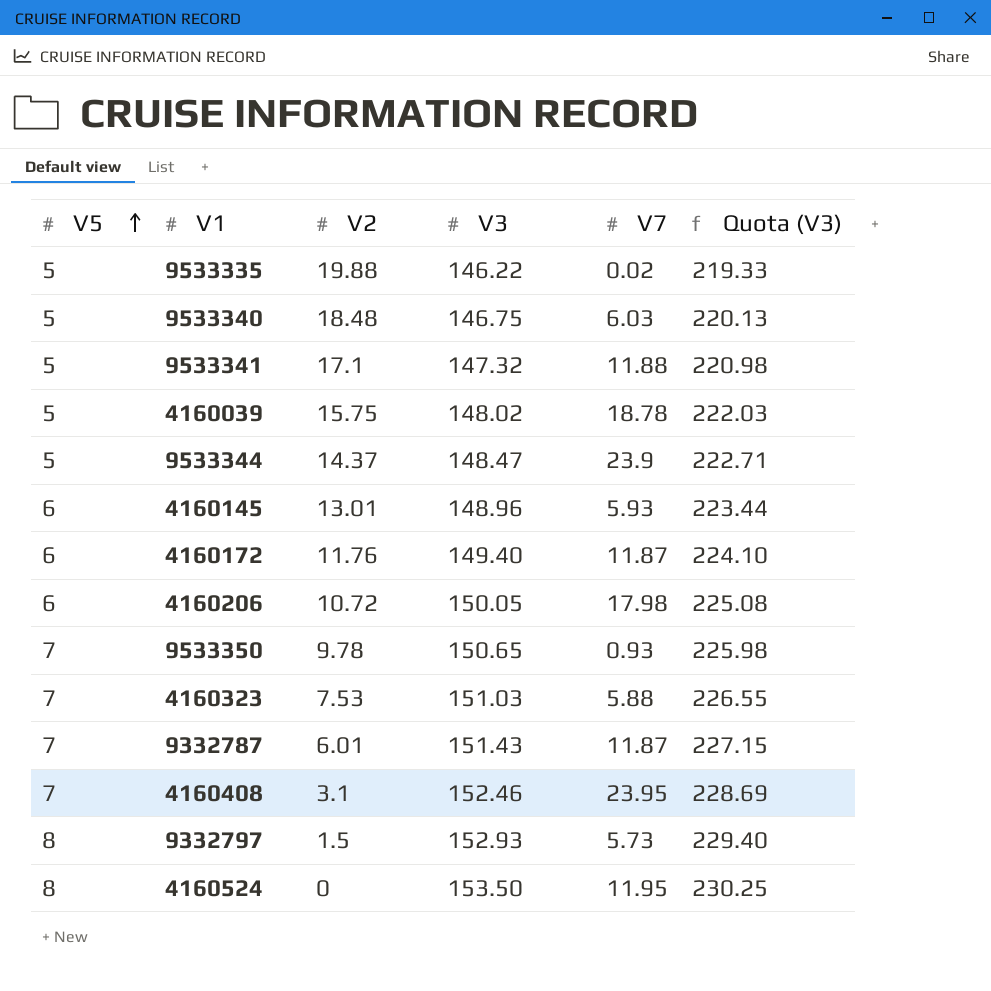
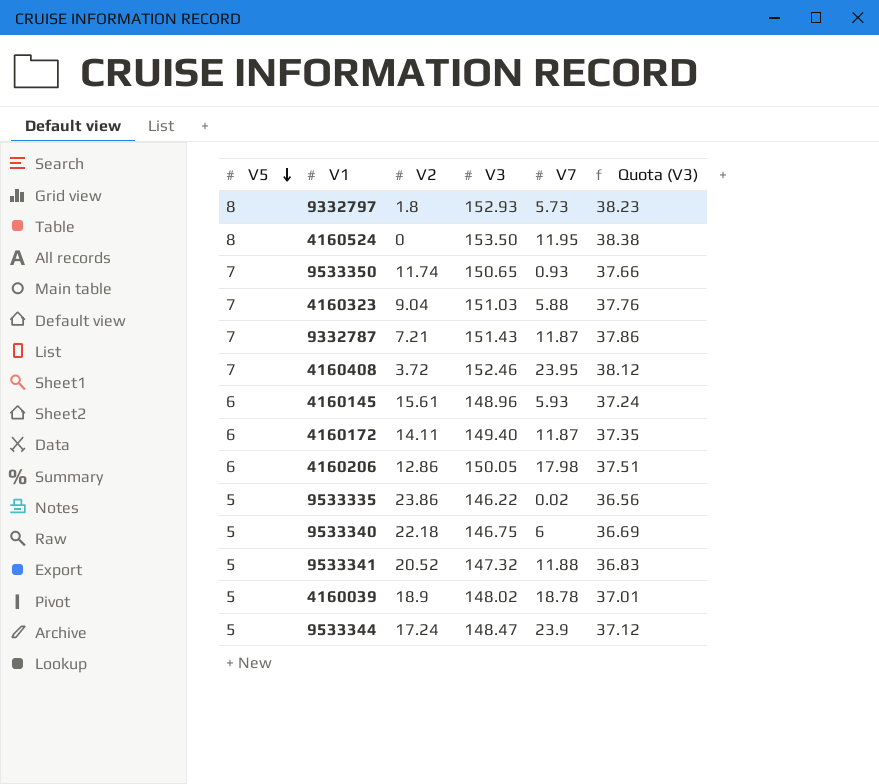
row order: V5 ascending -> V5 descending
column Quota (V3) | formula: [V3] * 1.5 -> [V3] * 0.25
9332797 | V2: 1.5 -> 1.8
9533350 | V2: 9.78 -> 11.74
4160323 | V2: 7.53 -> 9.04
9332787 | V2: 6.01 -> 7.21
4160408 | V2: 3.1 -> 3.72
4160145 | V2: 13.01 -> 15.61
4160172 | V2: 11.76 -> 14.11
4160206 | V2: 10.72 -> 12.86
9533335 | V2: 19.88 -> 23.86
9533340 | V2: 18.48 -> 22.18
9533340 | V7: 6.03 -> 6
9533341 | V2: 17.1 -> 20.52
4160039 | V2: 15.75 -> 18.9
9533344 | V2: 14.37 -> 17.24

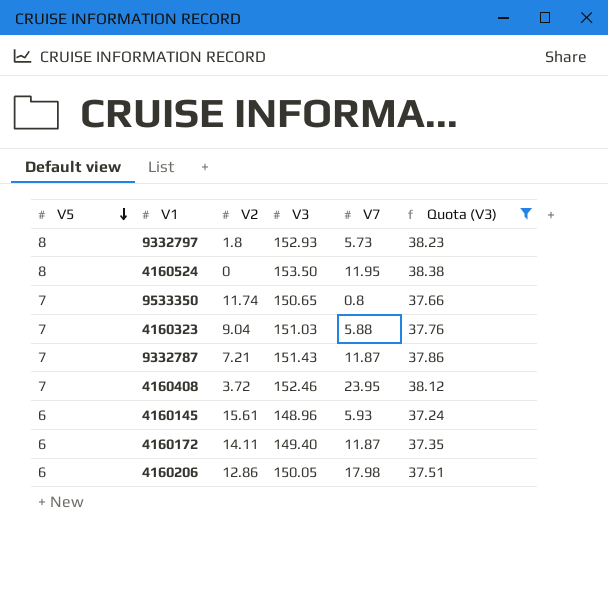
filter: none -> Quota (V3) >= 37.24
9533350 | V7: 0.93 -> 0.8

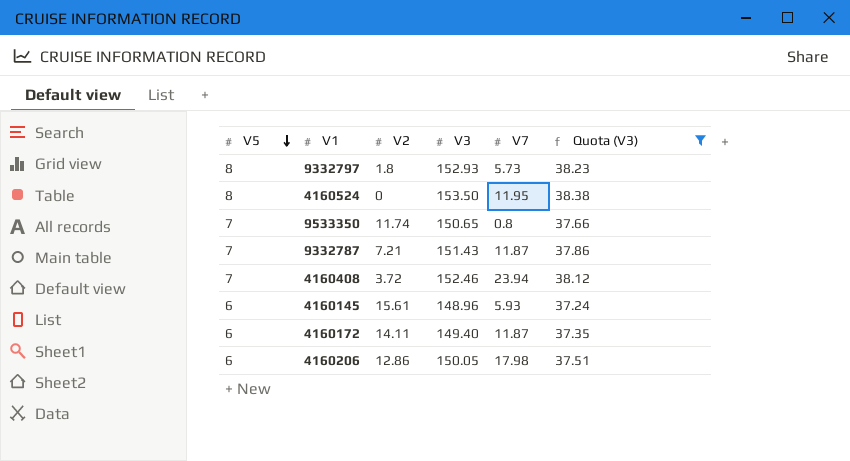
row 4160323: 7 | 9.04 | 151.03 | 5.88 | 37.76 -> none
4160408 | V7: 23.95 -> 23.94

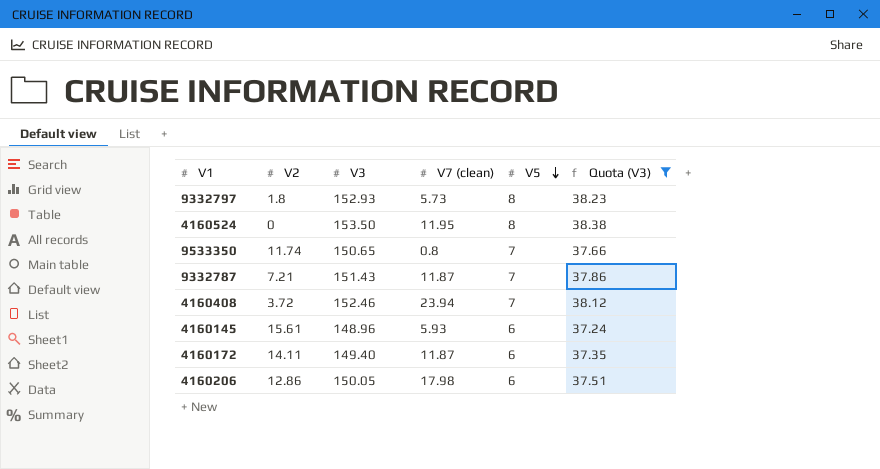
column name: V7 -> V7 (clean)
column V5 | position: 1 -> 5

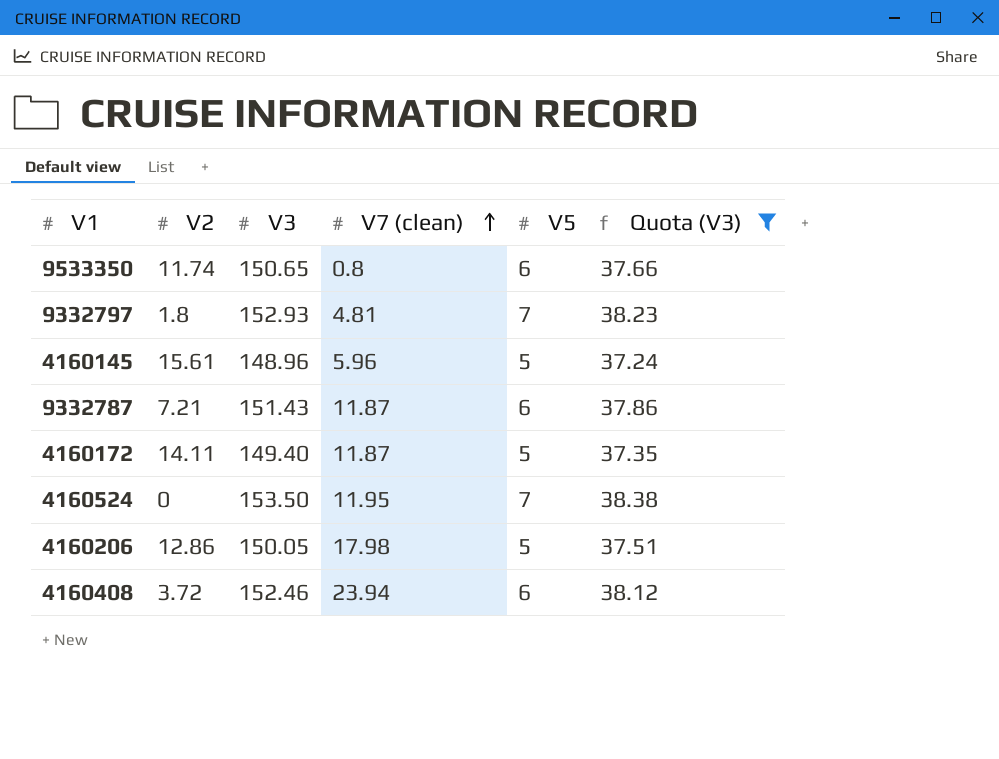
row order: V5 descending -> V7 (clean) ascending
9533350 | V5: 7 -> 6
9332797 | V7 (clean): 5.73 -> 4.81
9332797 | V5: 8 -> 7
4160145 | V7 (clean): 5.93 -> 5.96
4160145 | V5: 6 -> 5
9332787 | V5: 7 -> 6
4160172 | V5: 6 -> 5
4160524 | V5: 8 -> 7
4160206 | V5: 6 -> 5
4160408 | V5: 7 -> 6

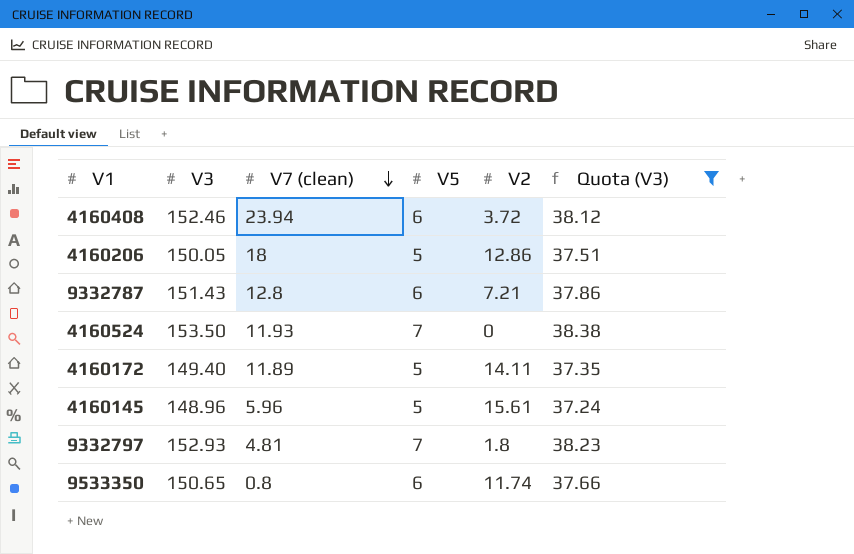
row order: V7 (clean) ascending -> V7 (clean) descending
column V2 | position: 2 -> 5
4160206 | V7 (clean): 17.98 -> 18
9332787 | V7 (clean): 11.87 -> 12.8
4160524 | V7 (clean): 11.95 -> 11.93
4160172 | V7 (clean): 11.87 -> 11.89

